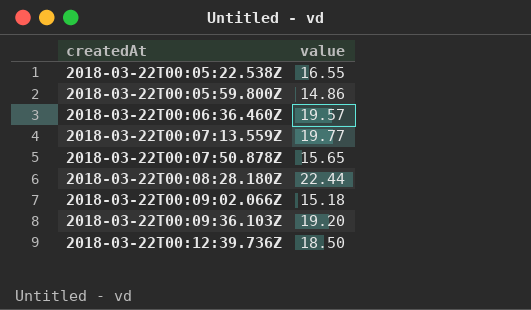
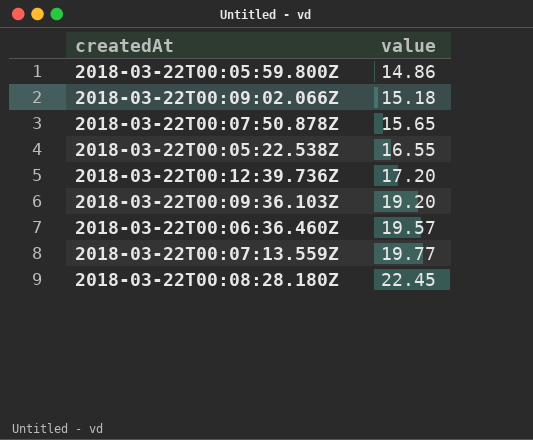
row order: createdAt ascending -> value ascending
2018-03-22T00:12:39.736Z | value: 18.50 -> 17.20
2018-03-22T00:08:28.180Z | value: 22.44 -> 22.45

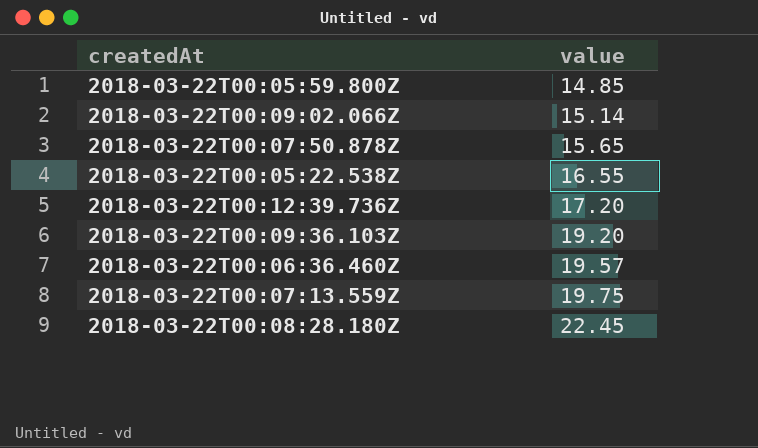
2018-03-22T00:05:59.800Z | value: 14.86 -> 14.85
2018-03-22T00:09:02.066Z | value: 15.18 -> 15.14
2018-03-22T00:07:13.559Z | value: 19.77 -> 19.75

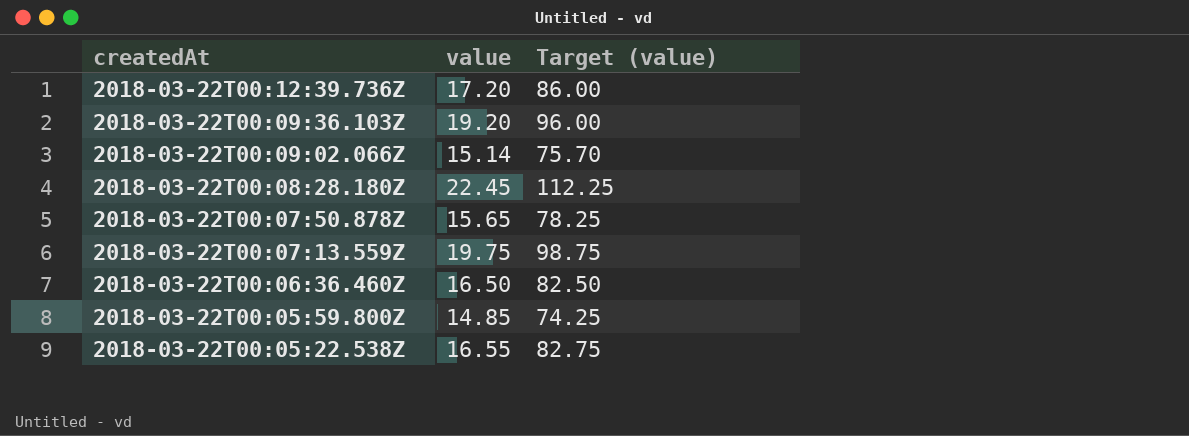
row order: value ascending -> createdAt descending
column Target (value) | formula: none -> [value] * 5
2018-03-22T00:06:36.460Z | value: 19.57 -> 16.50

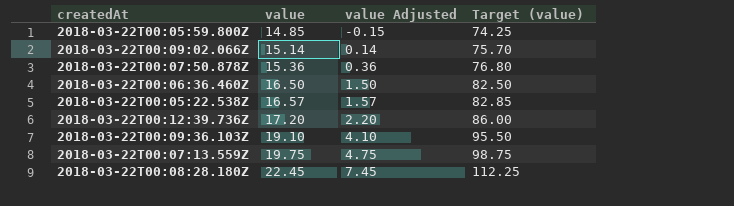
row order: createdAt descending -> value ascending
column value Adjusted | formula: none -> [value] - 15
2018-03-22T00:07:50.878Z | value: 15.65 -> 15.36
2018-03-22T00:07:50.878Z | Target (value): 78.25 -> 76.80
2018-03-22T00:05:22.538Z | value: 16.55 -> 16.57
2018-03-22T00:05:22.538Z | Target (value): 82.75 -> 82.85
2018-03-22T00:09:36.103Z | value: 19.20 -> 19.10
2018-03-22T00:09:36.103Z | Target (value): 96.00 -> 95.50

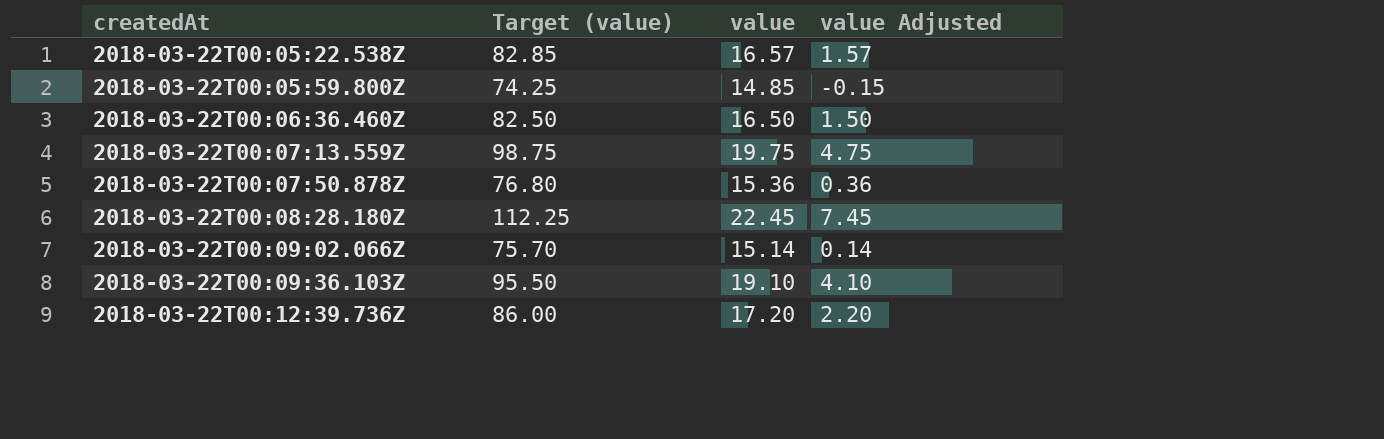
row order: value ascending -> createdAt ascending
column Target (value) | position: 4 -> 2

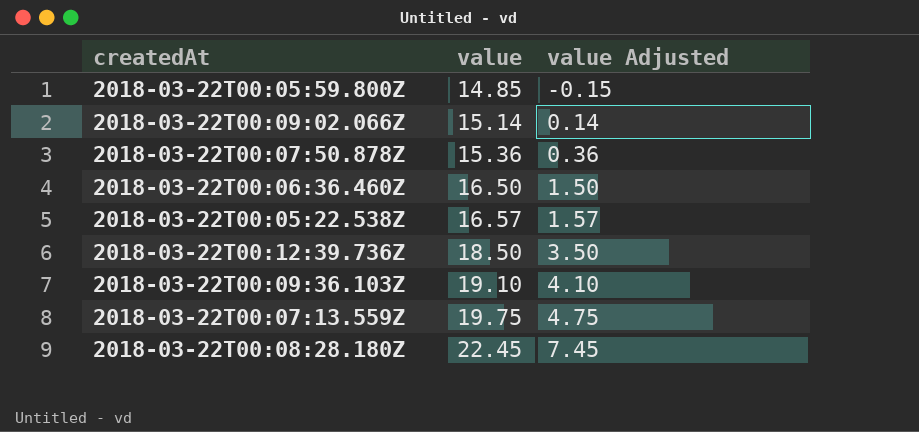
row order: createdAt ascending -> value ascending
column Target (value) | formula: [value] * 5 -> none
2018-03-22T00:12:39.736Z | value: 17.20 -> 18.50
2018-03-22T00:12:39.736Z | value Adjusted: 2.20 -> 3.50

